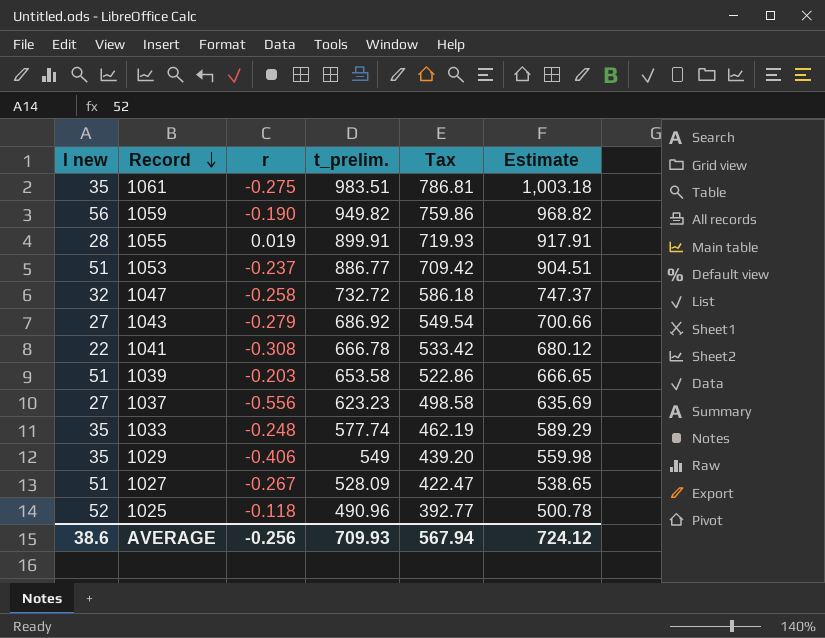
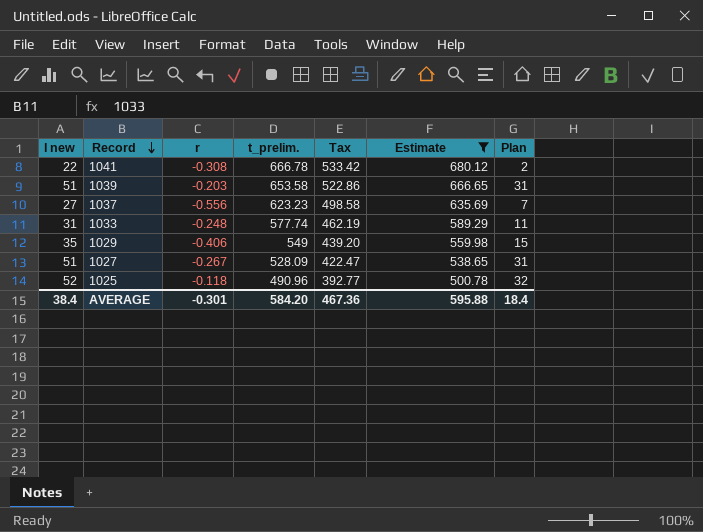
filter: none -> Estimate <= 680.12
column Plan | formula: none -> [l new] - 20
1033 | l new: 35 -> 31
AVERAGE | l new: 38.6 -> 38.4
AVERAGE | r: -0.256 -> -0.301
AVERAGE | t_prelim.: 709.93 -> 584.20
AVERAGE | Tax: 567.94 -> 467.36
AVERAGE | Estimate: 724.12 -> 595.88

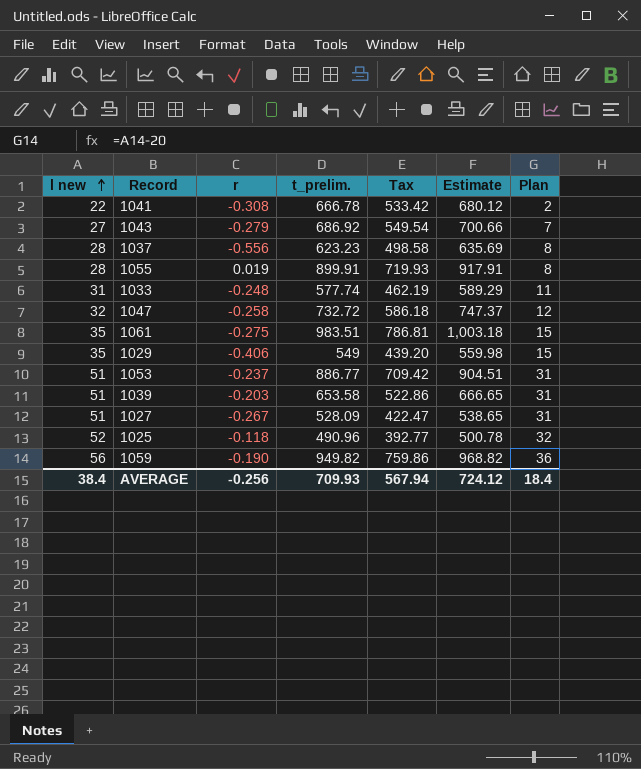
filter: Estimate <= 680.12 -> none
row order: Record descending -> l new ascending
1037 | l new: 27 -> 28
1037 | Plan: 7 -> 8
AVERAGE | r: -0.301 -> -0.256
AVERAGE | t_prelim.: 584.20 -> 709.93
AVERAGE | Tax: 467.36 -> 567.94
AVERAGE | Estimate: 595.88 -> 724.12

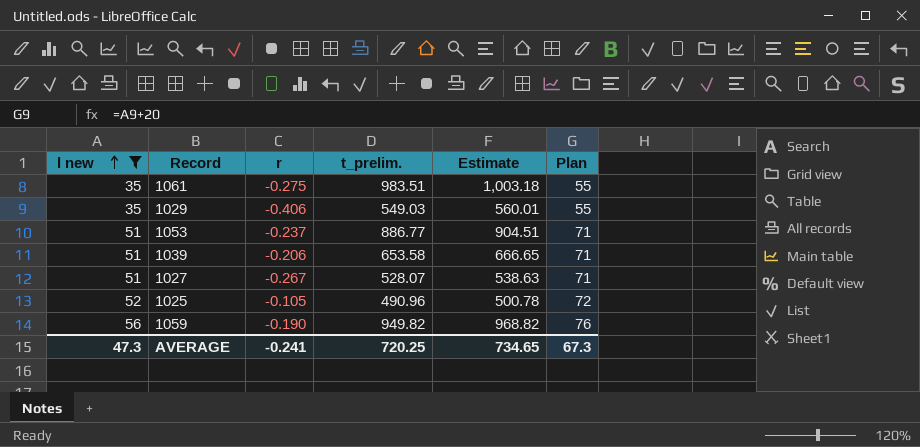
filter: none -> l new >= 35
column Tax | formula: [t_prelim.] * 0.8 -> none
column Plan | formula: [l new] - 20 -> [l new] + 20
1029 | t_prelim.: 549 -> 549.03
1029 | Estimate: 559.98 -> 560.01
1039 | r: -0.203 -> -0.206
1027 | t_prelim.: 528.09 -> 528.07
1027 | Estimate: 538.65 -> 538.63
1025 | r: -0.118 -> -0.105
AVERAGE | l new: 38.4 -> 47.3
AVERAGE | r: -0.256 -> -0.241
AVERAGE | t_prelim.: 709.93 -> 720.25
AVERAGE | Estimate: 724.12 -> 734.65
AVERAGE | Plan: 18.4 -> 67.3

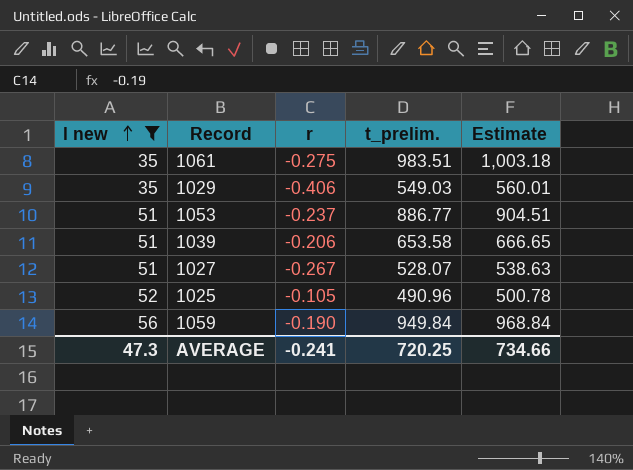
column Plan | formula: [l new] + 20 -> none
1059 | t_prelim.: 949.82 -> 949.84
1059 | Estimate: 968.82 -> 968.84
AVERAGE | Estimate: 734.65 -> 734.66

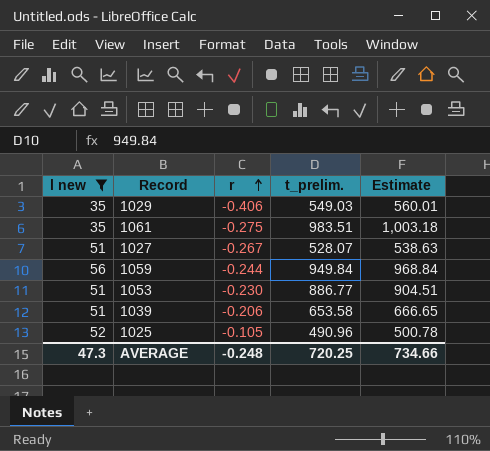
row order: l new ascending -> r ascending
1059 | r: -0.190 -> -0.244
1053 | r: -0.237 -> -0.230
AVERAGE | r: -0.241 -> -0.248

